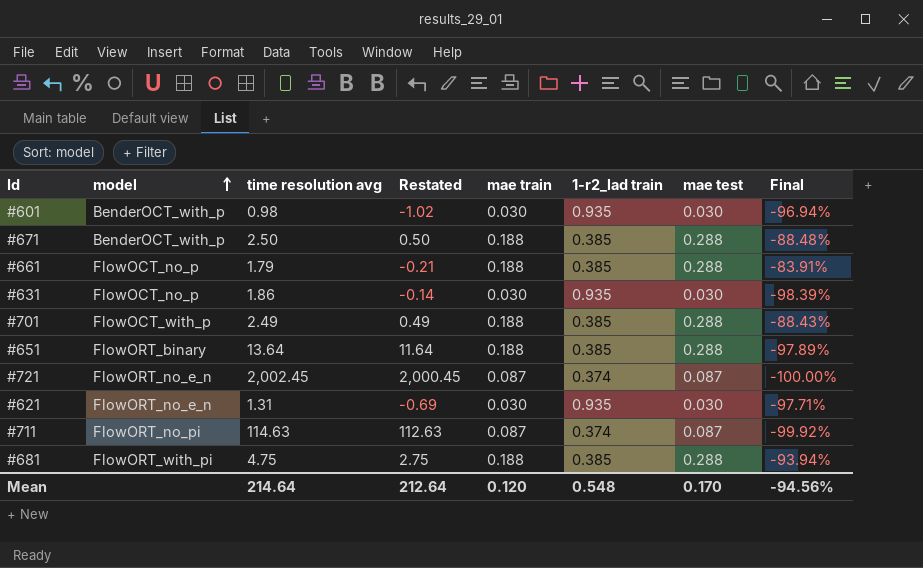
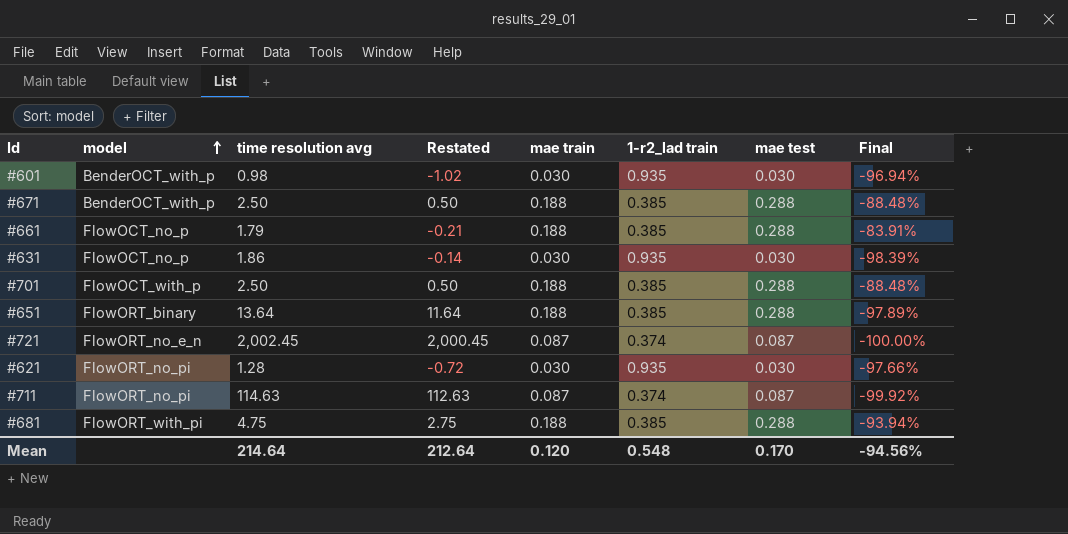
#701 | time resolution avg: 2.49 -> 2.50
#701 | Restated: 0.49 -> 0.50
#701 | Final: -88.43% -> -88.48%
#621 | model: FlowORT_no_e_n -> FlowORT_no_pi
#621 | time resolution avg: 1.31 -> 1.28
#621 | Restated: -0.69 -> -0.72
#621 | Final: -97.71% -> -97.66%

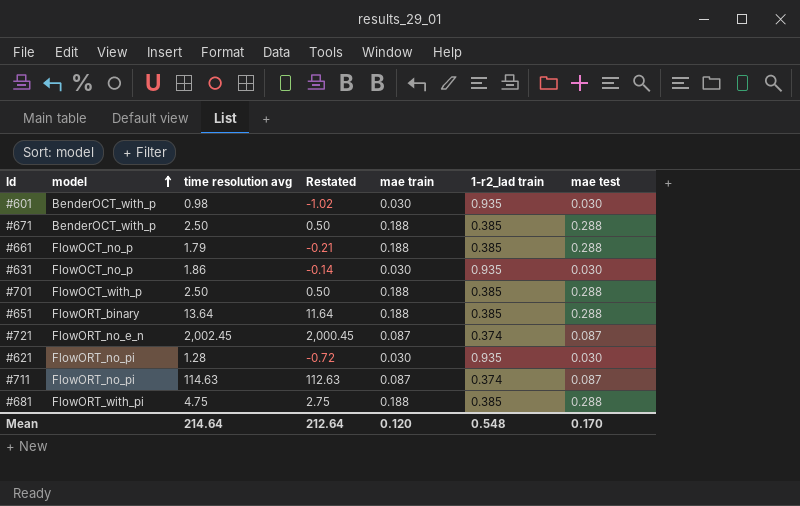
column Final | formula: ([mae test] - [time resolution avg]) / [time resolution avg] -> none

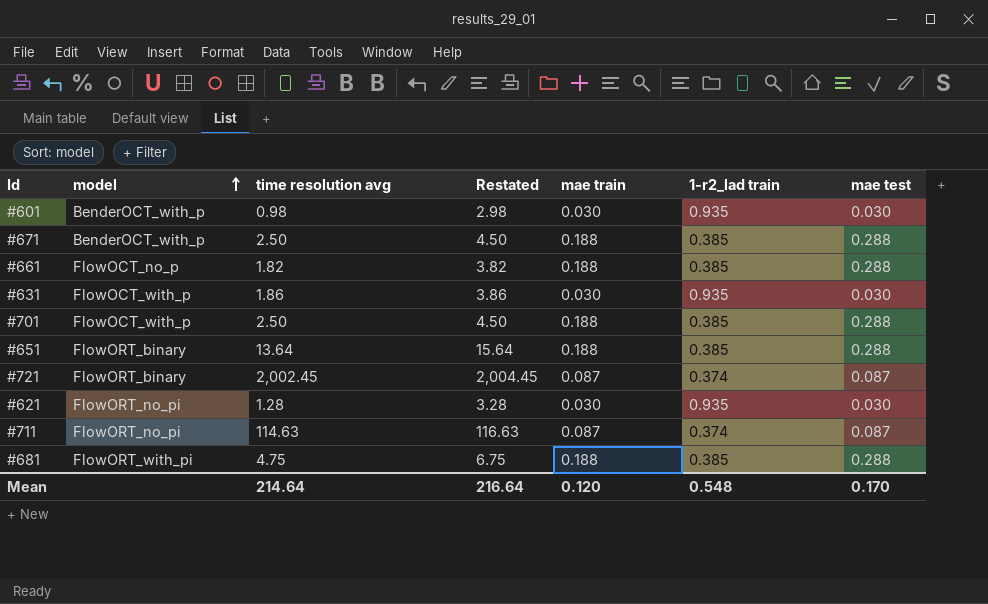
column Restated | formula: [time resolution avg] - 2 -> [time resolution avg] + 2
#661 | time resolution avg: 1.79 -> 1.82
#631 | model: FlowOCT_no_p -> FlowOCT_with_p
#721 | model: FlowORT_no_e_n -> FlowORT_binary
Mean | Restated: 212.64 -> 216.64

